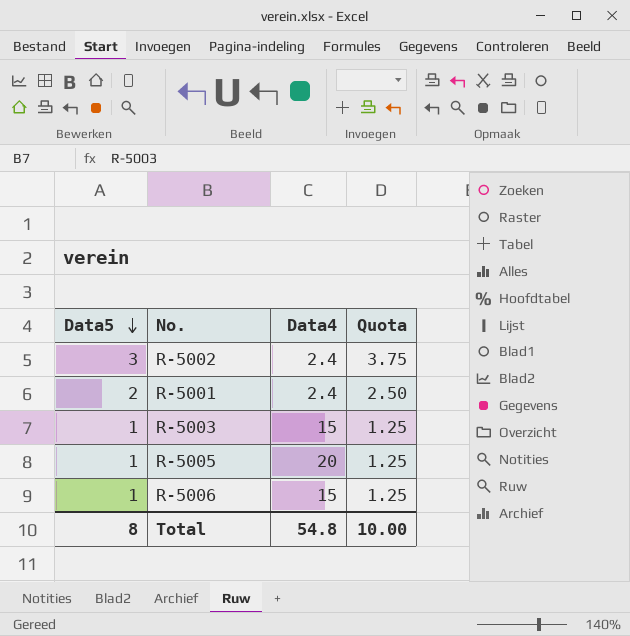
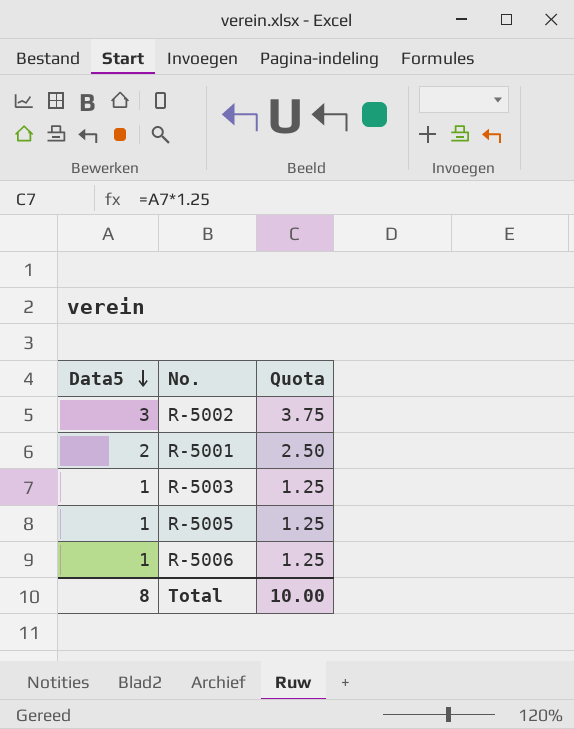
column Data4 | position: 3 -> none

